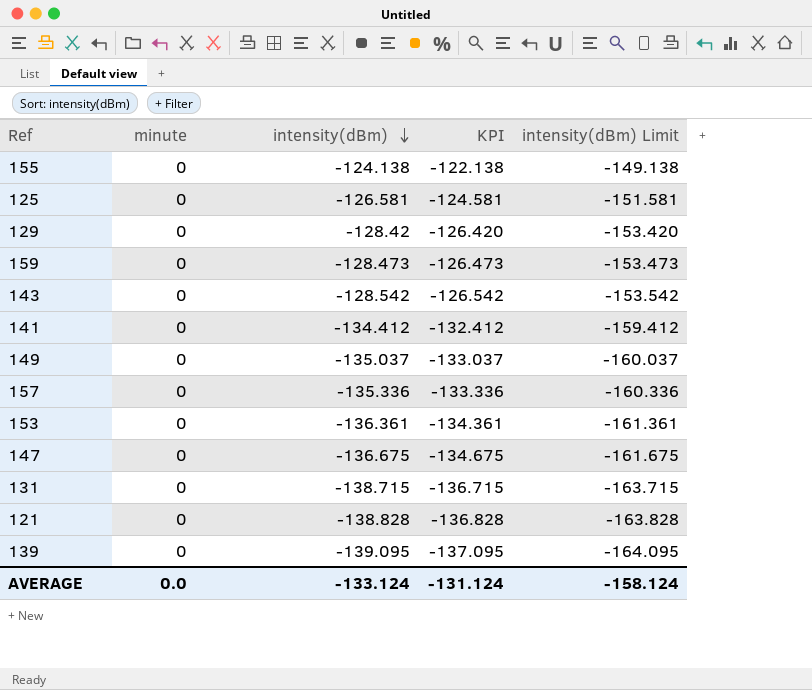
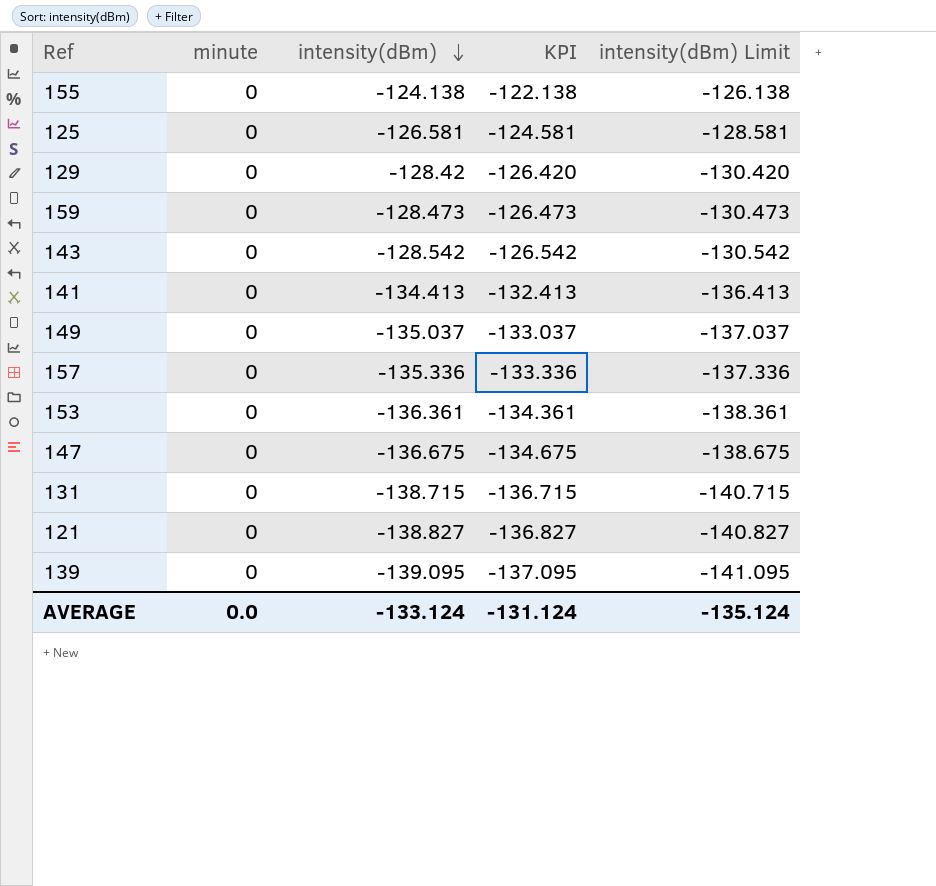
column intensity(dBm) Limit | formula: [intensity(dBm)] - 25 -> [intensity(dBm)] - 2
141 | intensity(dBm): -134.412 -> -134.413
141 | KPI: -132.412 -> -132.413
121 | intensity(dBm): -138.828 -> -138.827
121 | KPI: -136.828 -> -136.827
AVERAGE | intensity(dBm) Limit: -158.124 -> -135.124

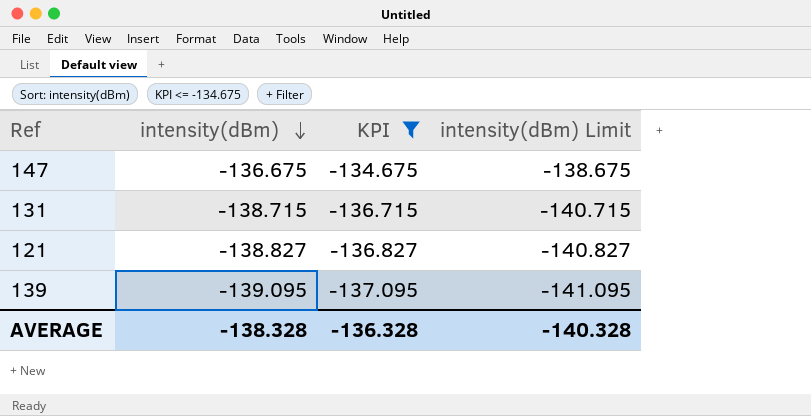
filter: none -> KPI <= -134.675
column minute | position: 2 -> none
AVERAGE | intensity(dBm): -133.124 -> -138.328
AVERAGE | KPI: -131.124 -> -136.328
AVERAGE | intensity(dBm) Limit: -135.124 -> -140.328

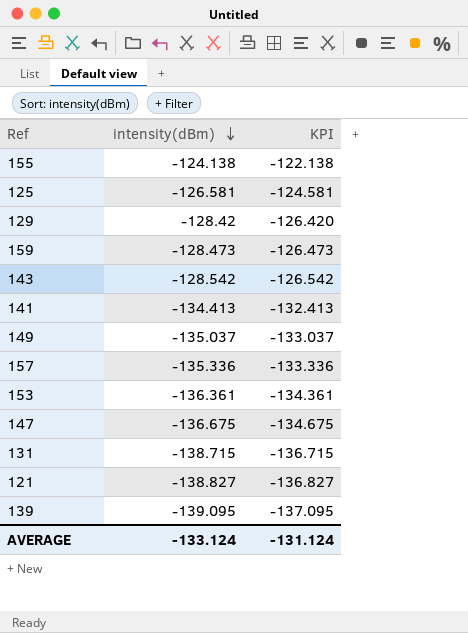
filter: KPI <= -134.675 -> none
column intensity(dBm) Limit | formula: [intensity(dBm)] - 2 -> none
AVERAGE | intensity(dBm): -138.328 -> -133.124
AVERAGE | KPI: -136.328 -> -131.124

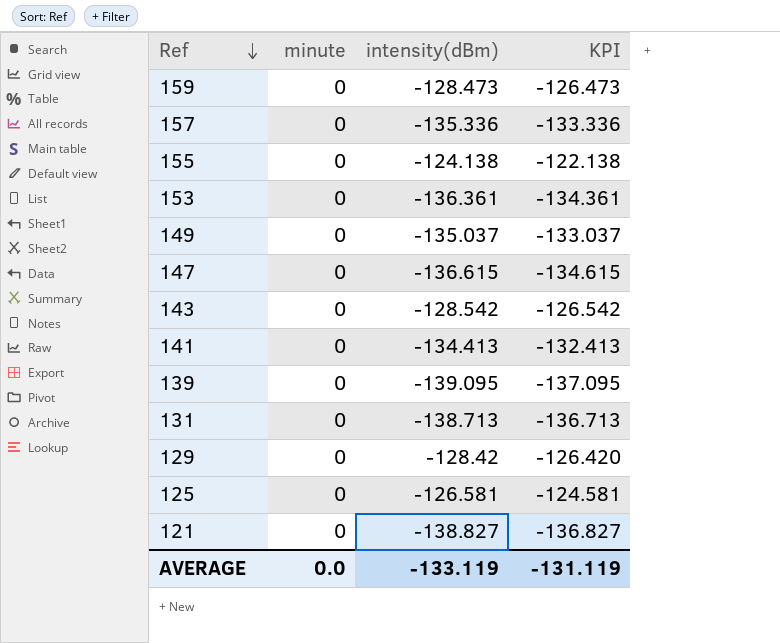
row order: intensity(dBm) descending -> Ref descending
column minute | position: none -> 2
147 | intensity(dBm): -136.675 -> -136.615
147 | KPI: -134.675 -> -134.615
131 | intensity(dBm): -138.715 -> -138.713
131 | KPI: -136.715 -> -136.713
AVERAGE | intensity(dBm): -133.124 -> -133.119
AVERAGE | KPI: -131.124 -> -131.119

